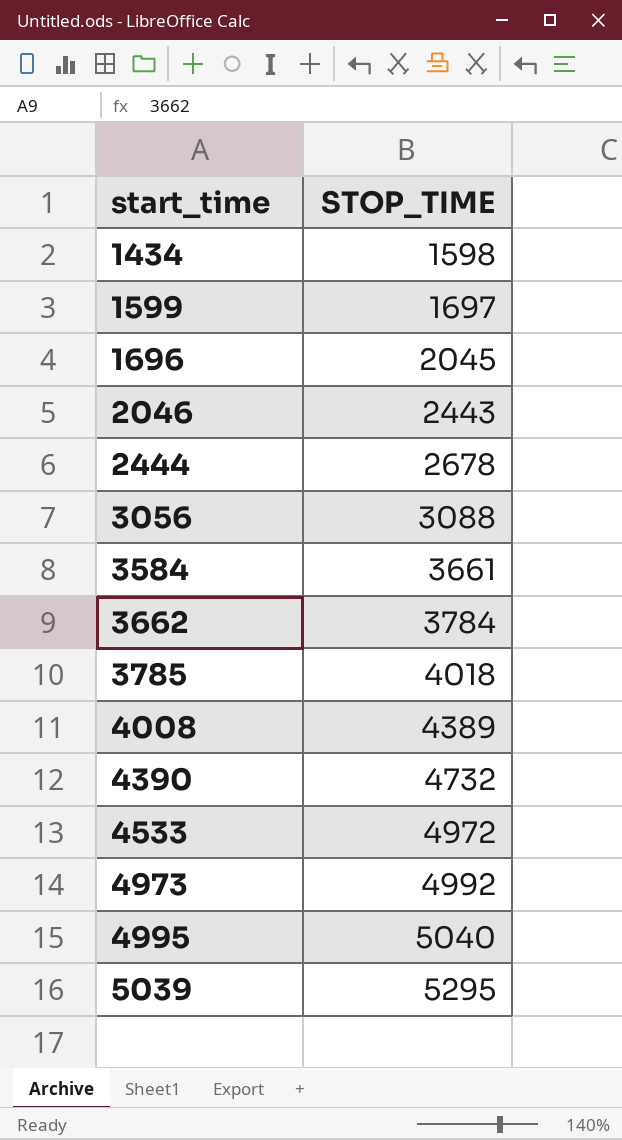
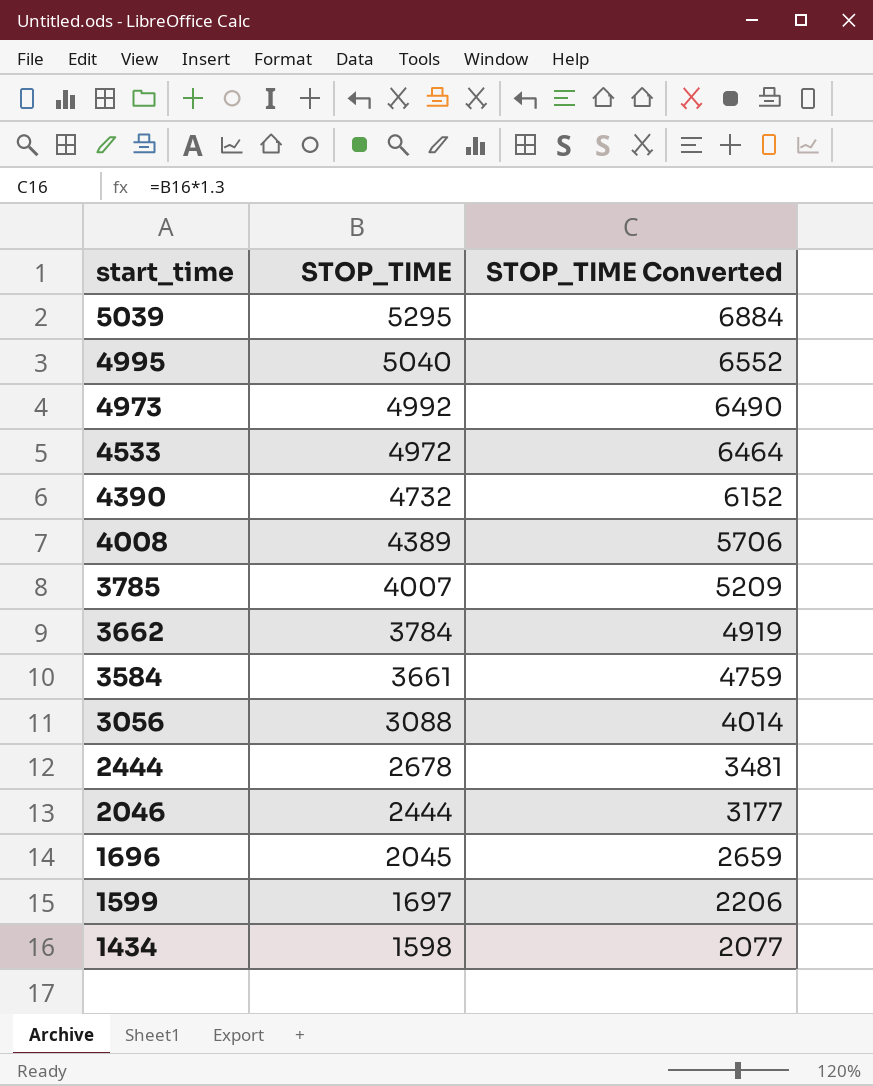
row order: start_time ascending -> start_time descending
column STOP_TIME Converted | formula: none -> [STOP_TIME] * 1.3
3785 | STOP_TIME: 4018 -> 4007
2046 | STOP_TIME: 2443 -> 2444

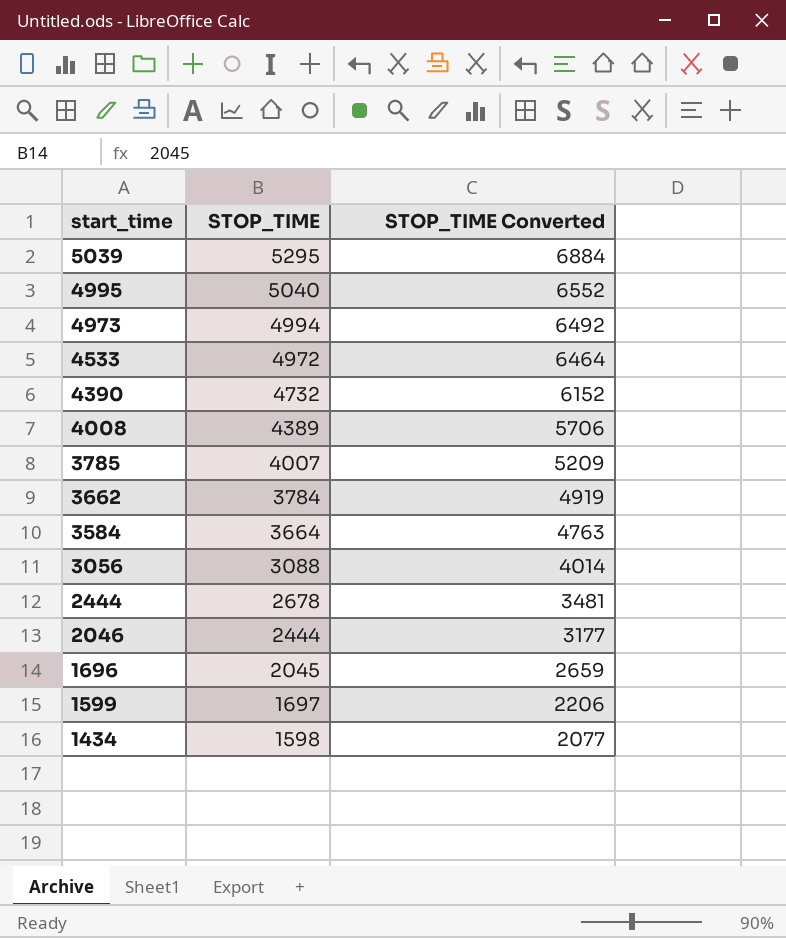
4973 | STOP_TIME: 4992 -> 4994
4973 | STOP_TIME Converted: 6490 -> 6492
3584 | STOP_TIME: 3661 -> 3664
3584 | STOP_TIME Converted: 4759 -> 4763

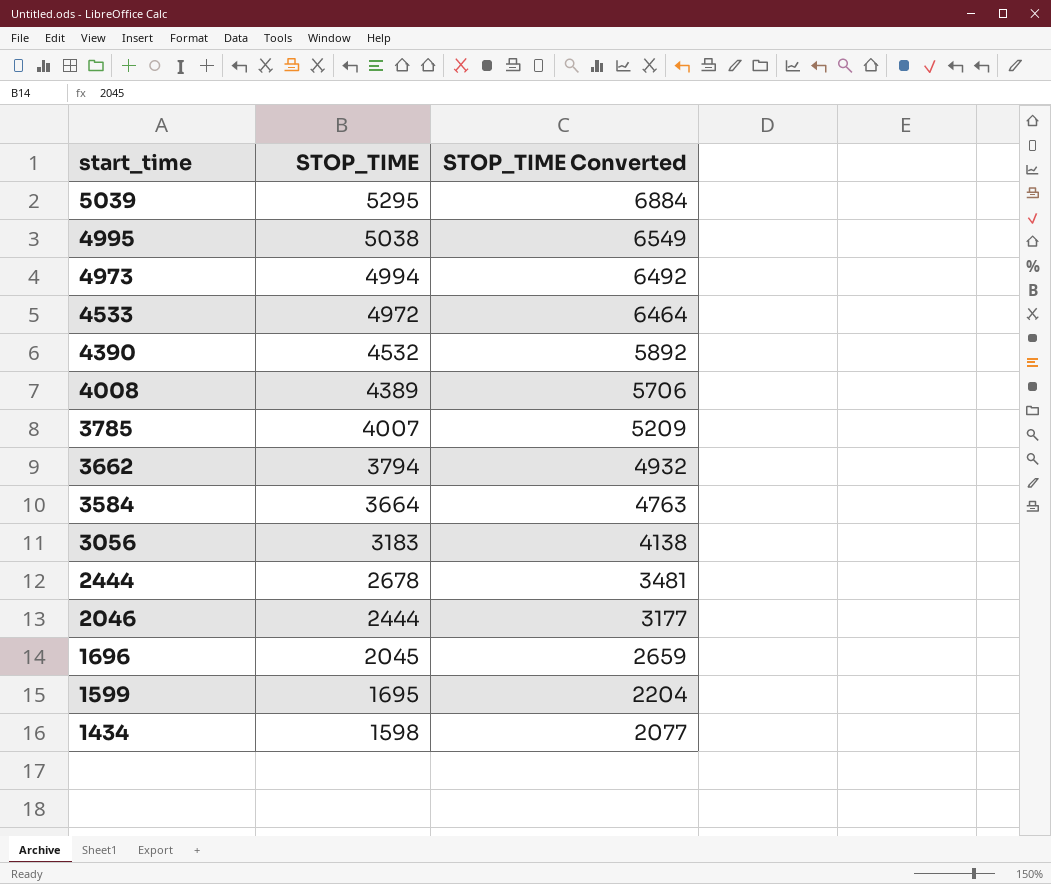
4995 | STOP_TIME: 5040 -> 5038
4995 | STOP_TIME Converted: 6552 -> 6549
4390 | STOP_TIME: 4732 -> 4532
4390 | STOP_TIME Converted: 6152 -> 5892
3662 | STOP_TIME: 3784 -> 3794
3662 | STOP_TIME Converted: 4919 -> 4932
3056 | STOP_TIME: 3088 -> 3183
3056 | STOP_TIME Converted: 4014 -> 4138
1599 | STOP_TIME: 1697 -> 1695
1599 | STOP_TIME Converted: 2206 -> 2204

